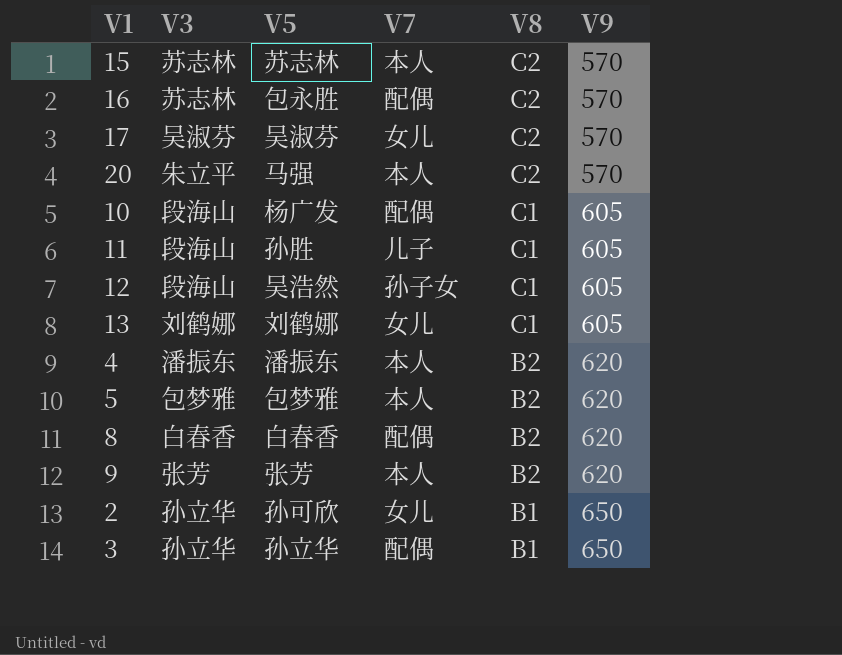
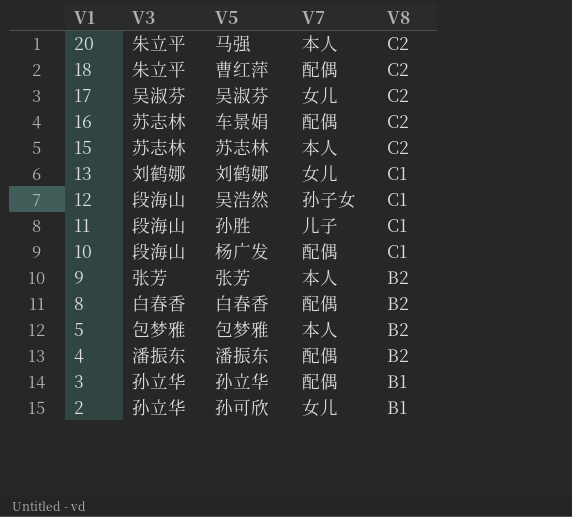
row order: V8 descending -> V1 descending
column V9 | position: 6 -> none
row 18: none -> 朱立平 | 曹红萍 | 配偶 | C2
16 | V5: 包永胜 -> 车景娟
4 | V7: 本人 -> 配偶

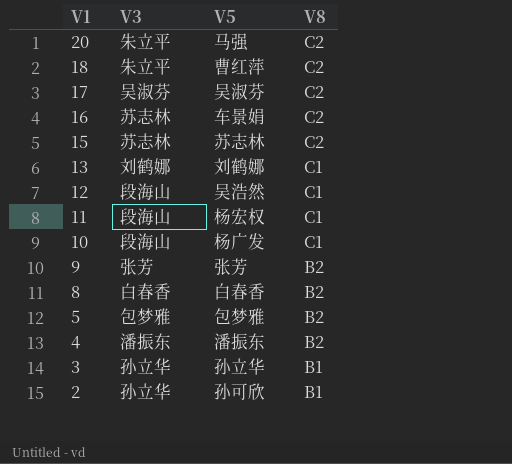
column V7 | position: 4 -> none
11 | V5: 孙胜 -> 杨宏权

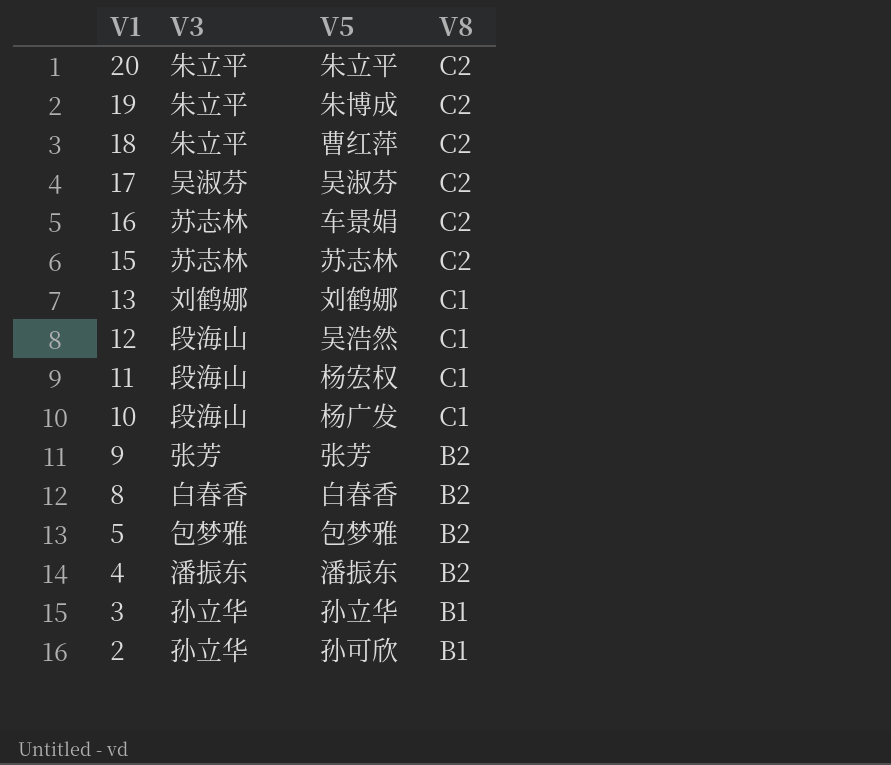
20 | V5: 马强 -> 朱立平
row 19: none -> 朱立平 | 朱博成 | C2

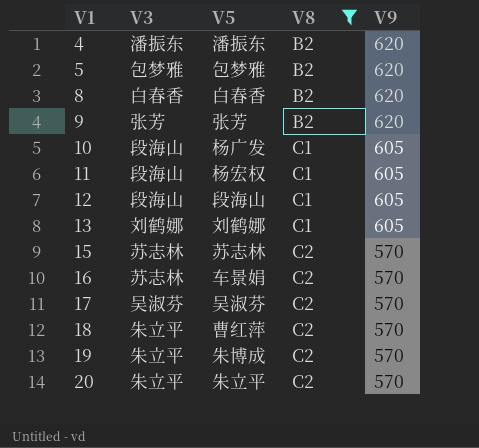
filter: none -> V8 != B1
row order: V1 descending -> V1 ascending
column V9 | position: none -> 5
12 | V5: 吴浩然 -> 段海山

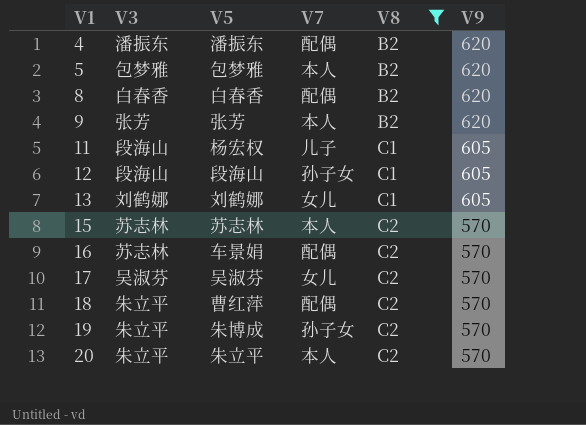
column V7 | position: none -> 4
row 10: 段海山 | 杨广发 | C1 | 605 -> none

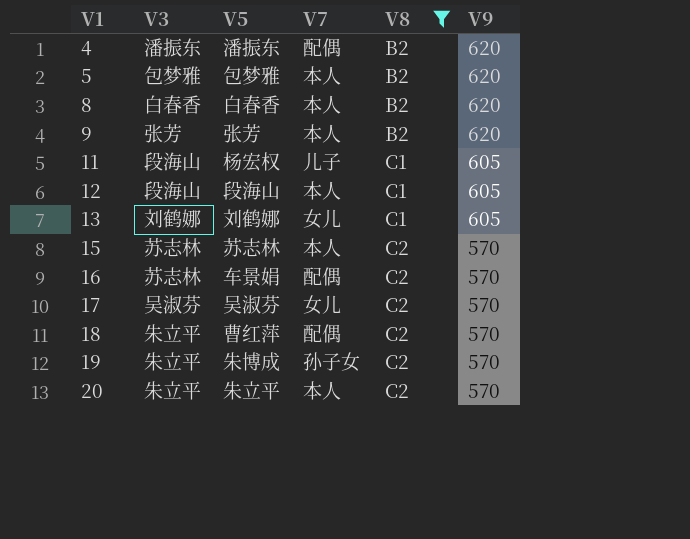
8 | V7: 配偶 -> 本人
12 | V7: 孙子女 -> 本人

